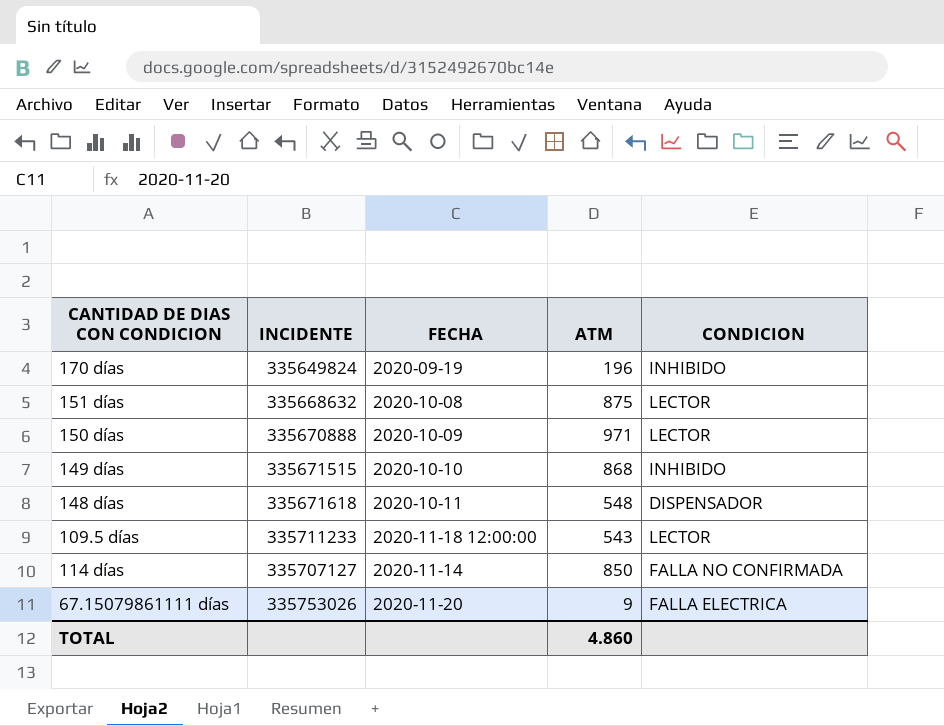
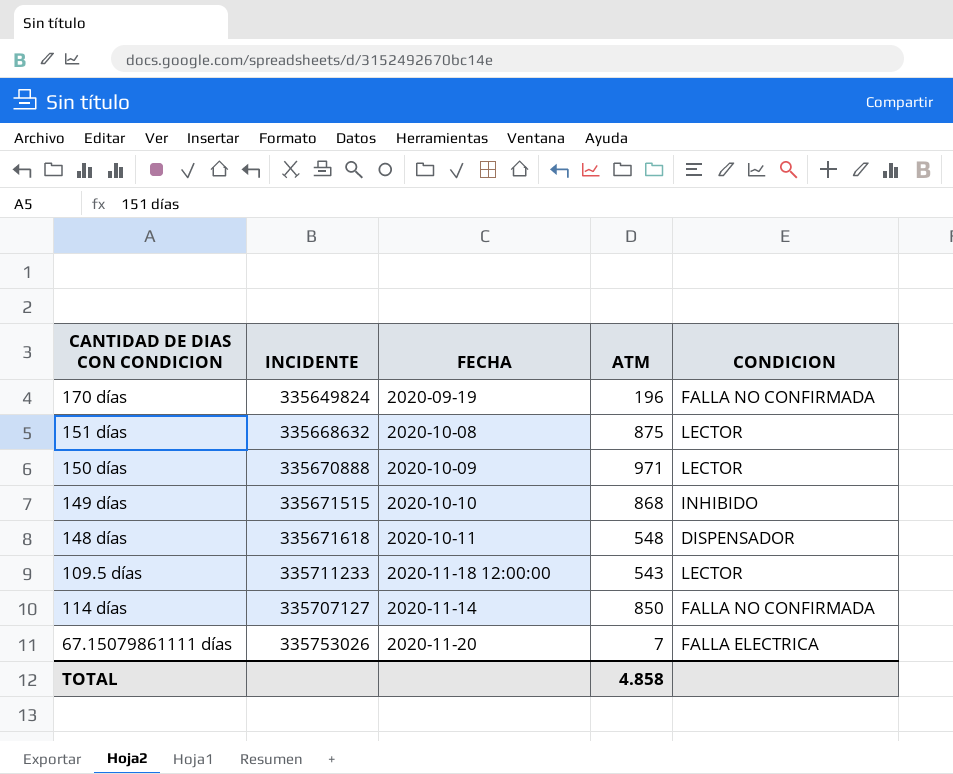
170 días | CONDICION: INHIBIDO -> FALLA NO CONFIRMADA
67.15079861111 días | ATM: 9 -> 7
TOTAL | ATM: 4.860 -> 4.858

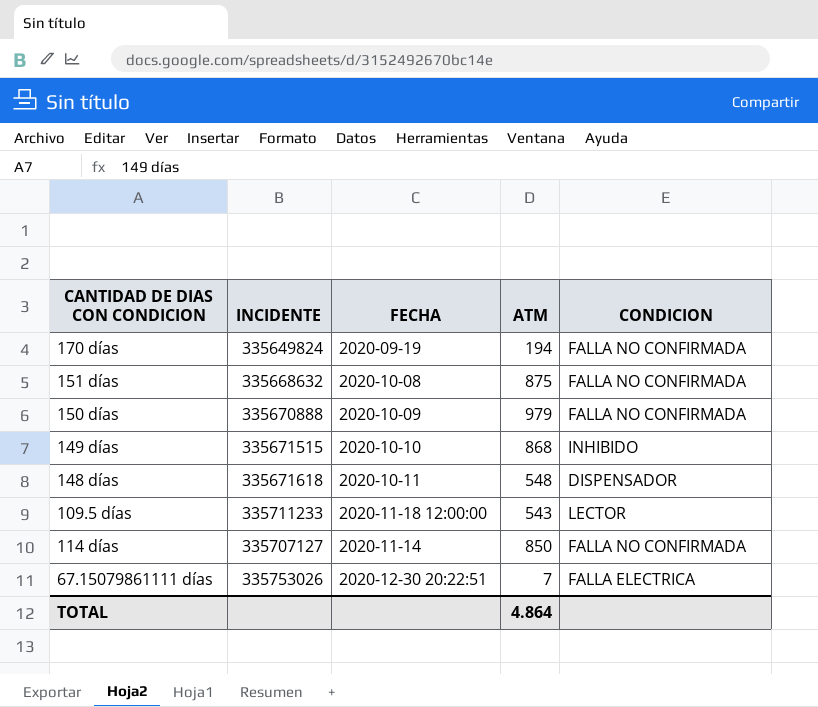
170 días | ATM: 196 -> 194
151 días | CONDICION: LECTOR -> FALLA NO CONFIRMADA
150 días | ATM: 971 -> 979
150 días | CONDICION: LECTOR -> FALLA NO CONFIRMADA
67.15079861111 días | FECHA: 2020-11-20 -> 2020-12-30 20:22:51
TOTAL | ATM: 4.858 -> 4.864

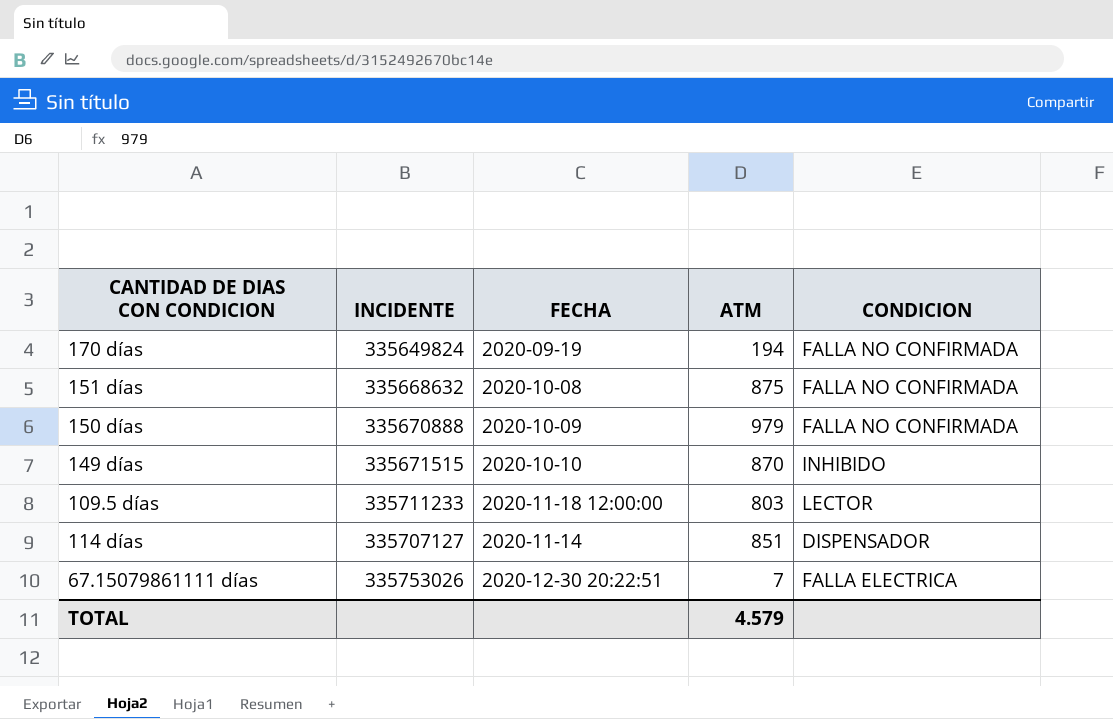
row 148 días: 335671618 | 2020-10-11 | 548 | DISPENSADOR -> none
149 días | ATM: 868 -> 870
109.5 días | ATM: 543 -> 803
114 días | ATM: 850 -> 851
114 días | CONDICION: FALLA NO CONFIRMADA -> DISPENSADOR
TOTAL | ATM: 4.864 -> 4.579

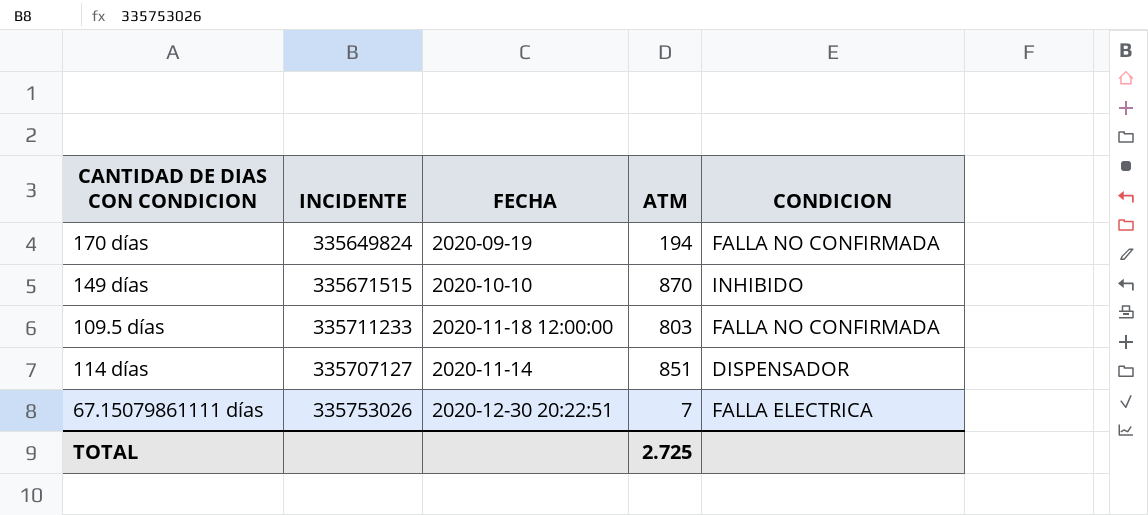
row 151 días: 335668632 | 2020-10-08 | 875 | FALLA NO CONFIRMADA -> none
row 150 días: 335670888 | 2020-10-09 | 979 | FALLA NO CONFIRMADA -> none
109.5 días | CONDICION: LECTOR -> FALLA NO CONFIRMADA
TOTAL | ATM: 4.579 -> 2.725

